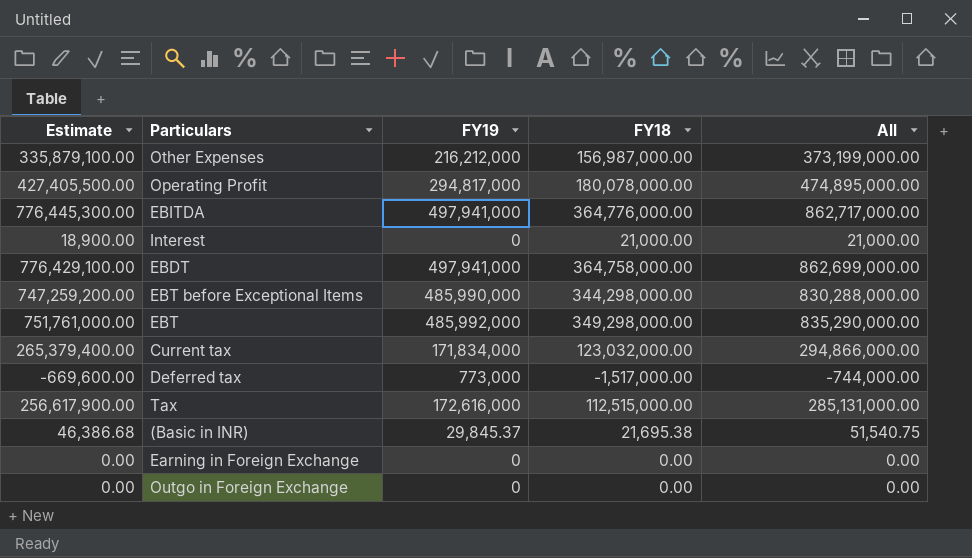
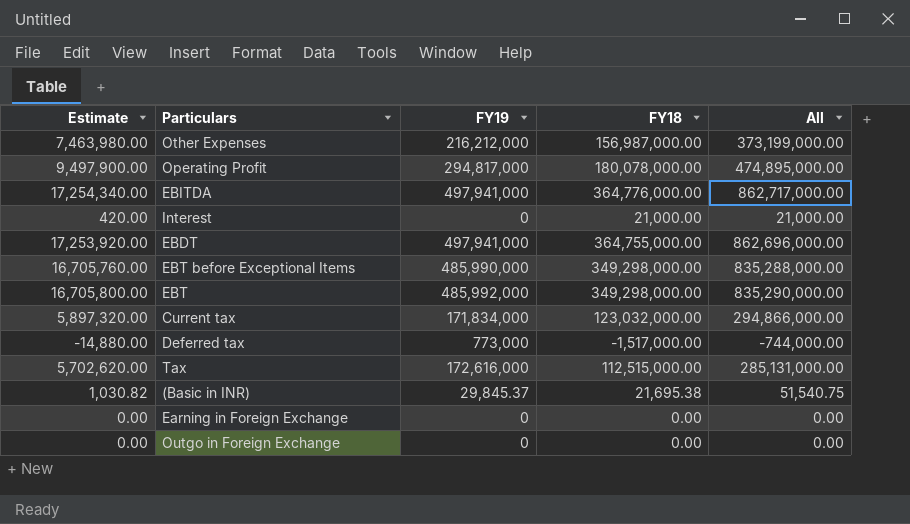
column Estimate | formula: [All] * 0.9 -> [All] * 0.02
EBDT | FY18: 364,758,000.00 -> 364,755,000.00
EBDT | All: 862,699,000.00 -> 862,696,000.00
EBT before Exceptional Items | FY18: 344,298,000.00 -> 349,298,000.00
EBT before Exceptional Items | All: 830,288,000.00 -> 835,288,000.00

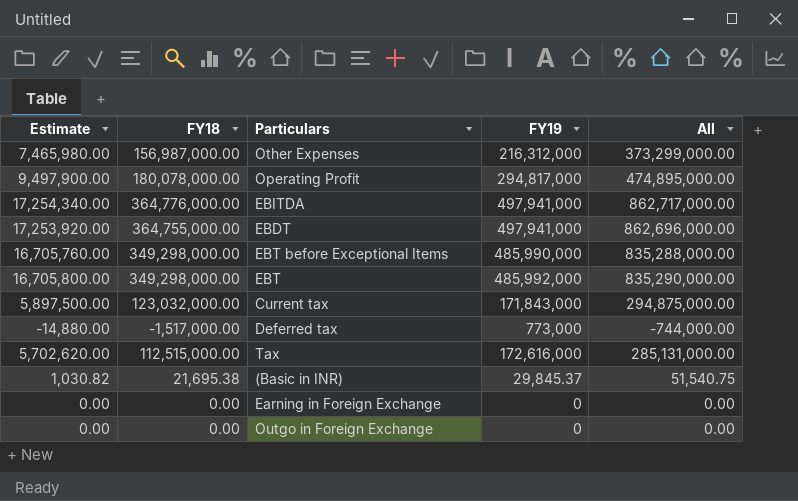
column FY18 | position: 4 -> 2
row Interest: 420.00 | 0 | 21,000.00 | 21,000.00 -> none
Other Expenses | Estimate: 7,463,980.00 -> 7,465,980.00
Other Expenses | FY19: 216,212,000 -> 216,312,000
Other Expenses | All: 373,199,000.00 -> 373,299,000.00
Current tax | Estimate: 5,897,320.00 -> 5,897,500.00
Current tax | FY19: 171,834,000 -> 171,843,000
Current tax | All: 294,866,000.00 -> 294,875,000.00

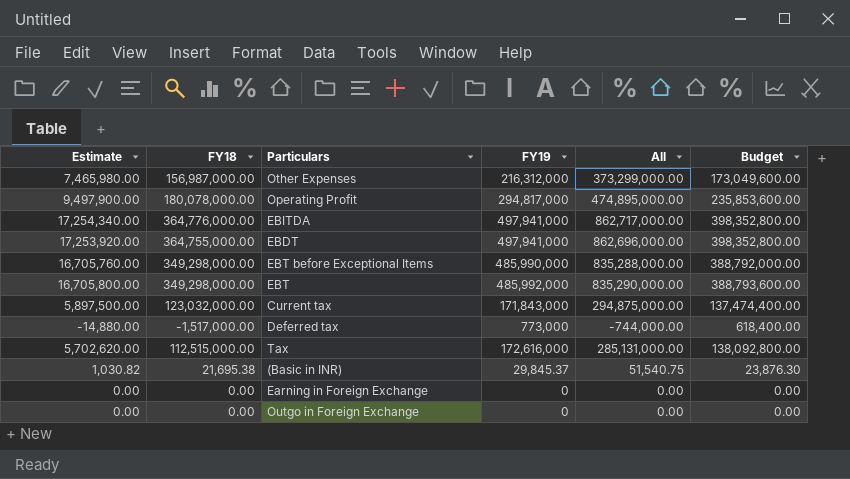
column Budget | formula: none -> [FY19] * 0.8

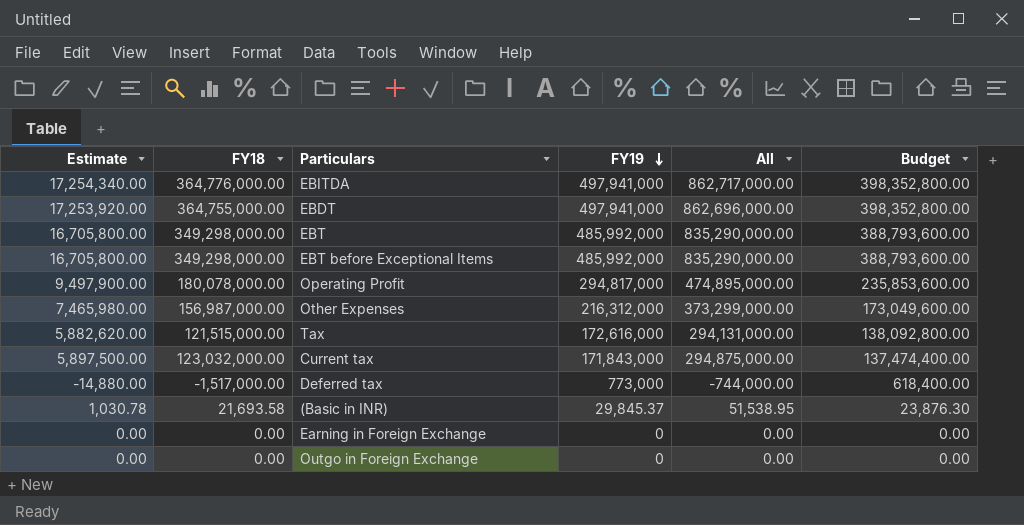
row order: none -> FY19 descending
EBT before Exceptional Items | Estimate: 16,705,760.00 -> 16,705,800.00
EBT before Exceptional Items | FY19: 485,990,000 -> 485,992,000
EBT before Exceptional Items | All: 835,288,000.00 -> 835,290,000.00
EBT before Exceptional Items | Budget: 388,792,000.00 -> 388,793,600.00
Tax | Estimate: 5,702,620.00 -> 5,882,620.00
Tax | FY18: 112,515,000.00 -> 121,515,000.00
Tax | All: 285,131,000.00 -> 294,131,000.00
(Basic in INR) | Estimate: 1,030.82 -> 1,030.78
(Basic in INR) | FY18: 21,695.38 -> 21,693.58
(Basic in INR) | All: 51,540.75 -> 51,538.95

